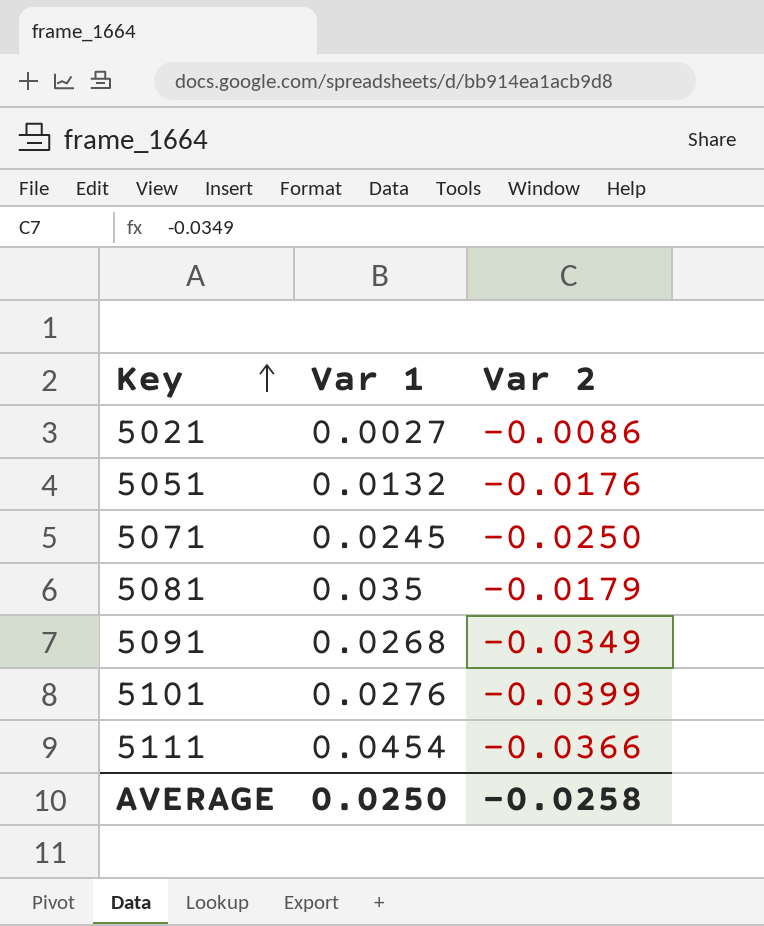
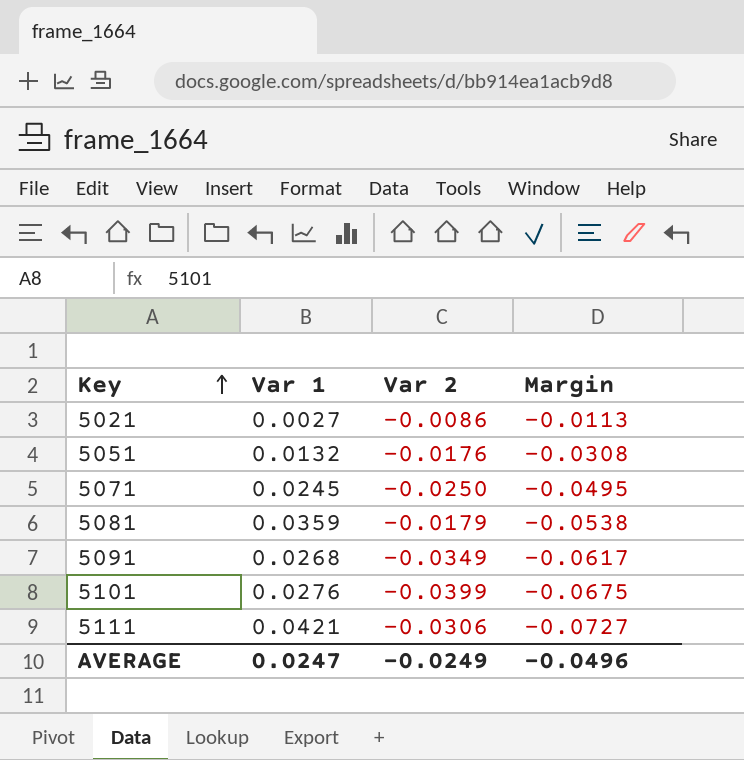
column Margin | formula: none -> [Var 2] - [Var 1]
5081 | Var 1: 0.035 -> 0.0359
5111 | Var 1: 0.0454 -> 0.0421
5111 | Var 2: -0.0366 -> -0.0306
AVERAGE | Var 1: 0.0250 -> 0.0247
AVERAGE | Var 2: -0.0258 -> -0.0249

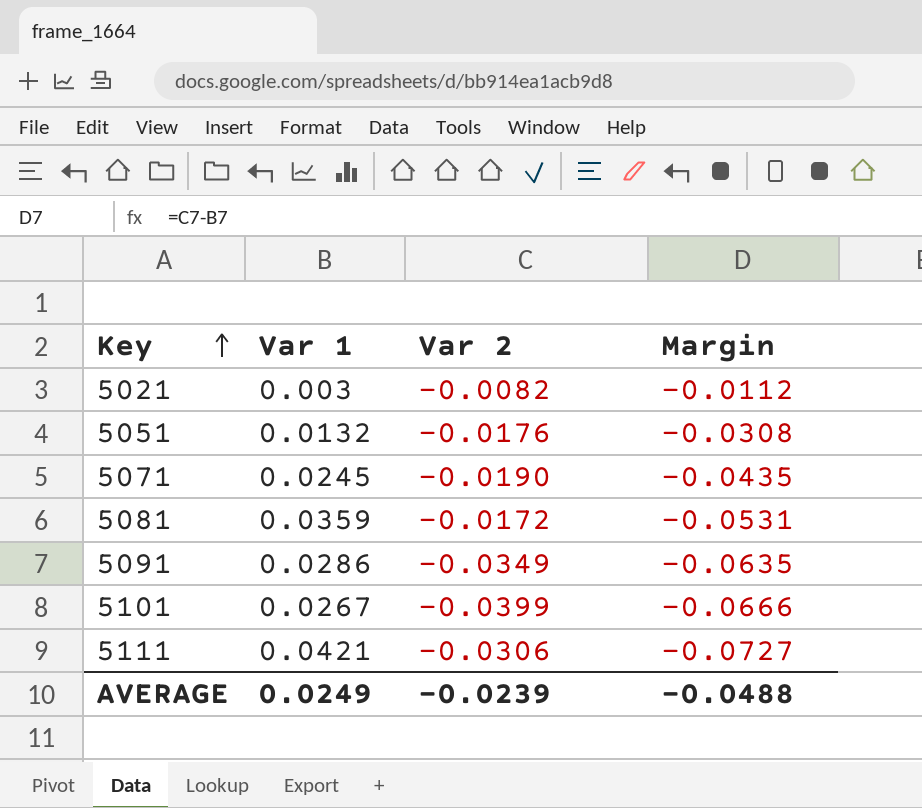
5021 | Var 1: 0.0027 -> 0.003
5021 | Var 2: -0.0086 -> -0.0082
5021 | Margin: -0.0113 -> -0.0112
5071 | Var 2: -0.0250 -> -0.0190
5071 | Margin: -0.0495 -> -0.0435
5081 | Var 2: -0.0179 -> -0.0172
5081 | Margin: -0.0538 -> -0.0531
5091 | Var 1: 0.0268 -> 0.0286
5091 | Margin: -0.0617 -> -0.0635
5101 | Var 1: 0.0276 -> 0.0267
5101 | Margin: -0.0675 -> -0.0666
AVERAGE | Var 1: 0.0247 -> 0.0249
AVERAGE | Var 2: -0.0249 -> -0.0239
AVERAGE | Margin: -0.0496 -> -0.0488

